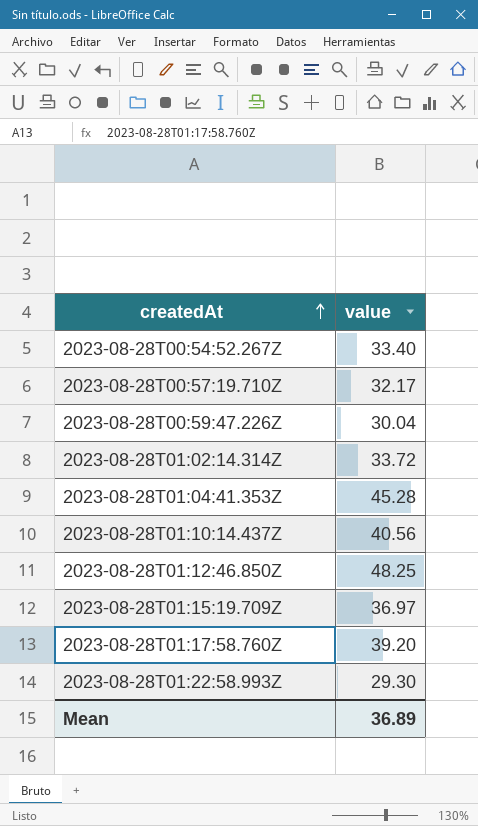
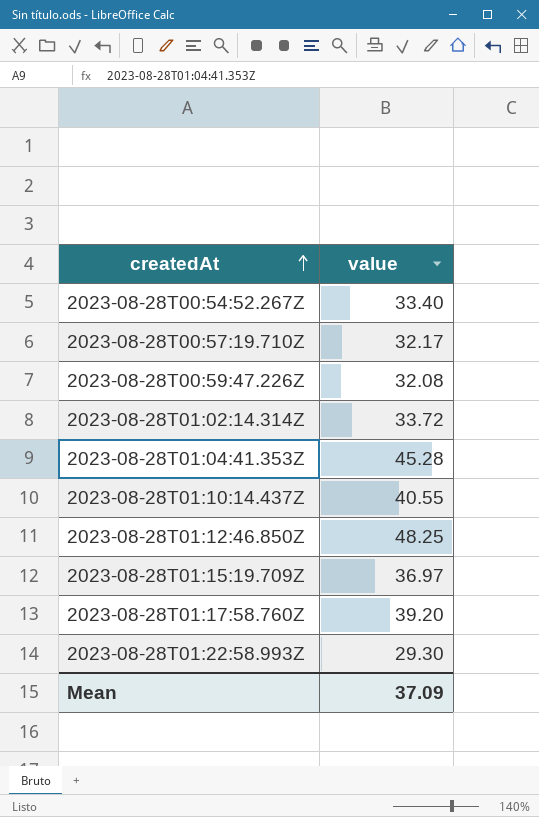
2023-08-28T00:59:47.226Z | value: 30.04 -> 32.08
2023-08-28T01:10:14.437Z | value: 40.56 -> 40.55
Mean | value: 36.89 -> 37.09

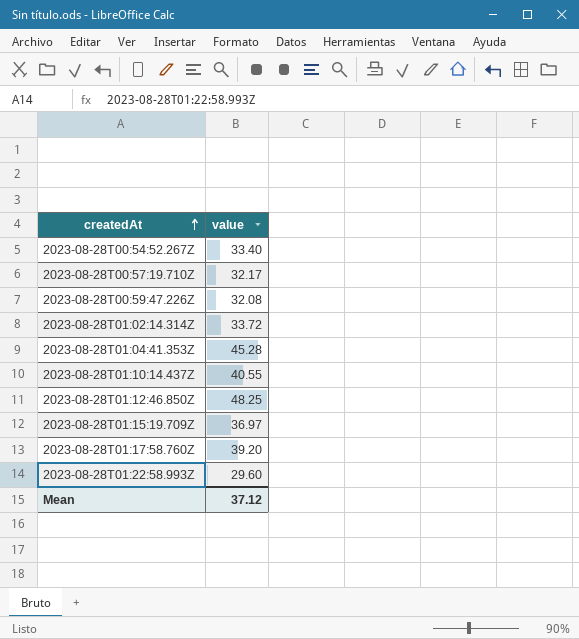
2023-08-28T01:22:58.993Z | value: 29.30 -> 29.60
Mean | value: 37.09 -> 37.12

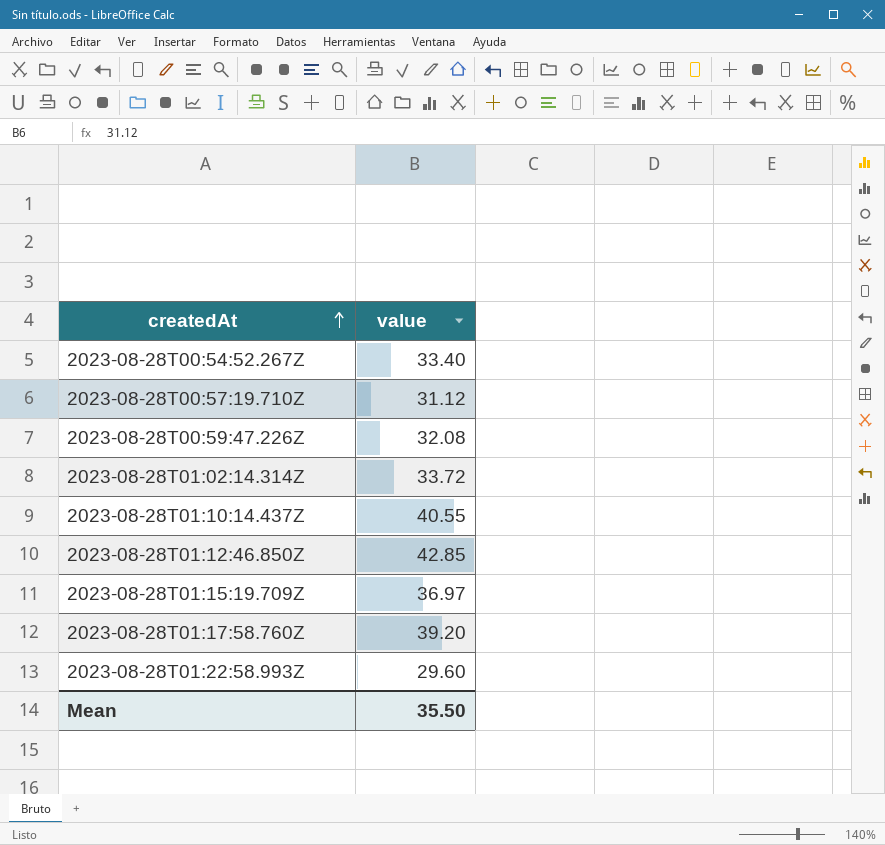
row 2023-08-28T01:04:41.353Z: 45.28 -> none
2023-08-28T00:57:19.710Z | value: 32.17 -> 31.12
2023-08-28T01:12:46.850Z | value: 48.25 -> 42.85
Mean | value: 37.12 -> 35.50

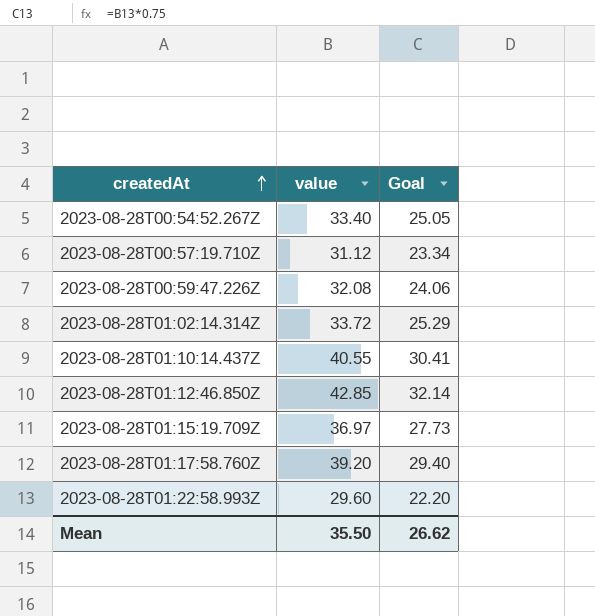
column Goal | formula: none -> [value] * 0.75

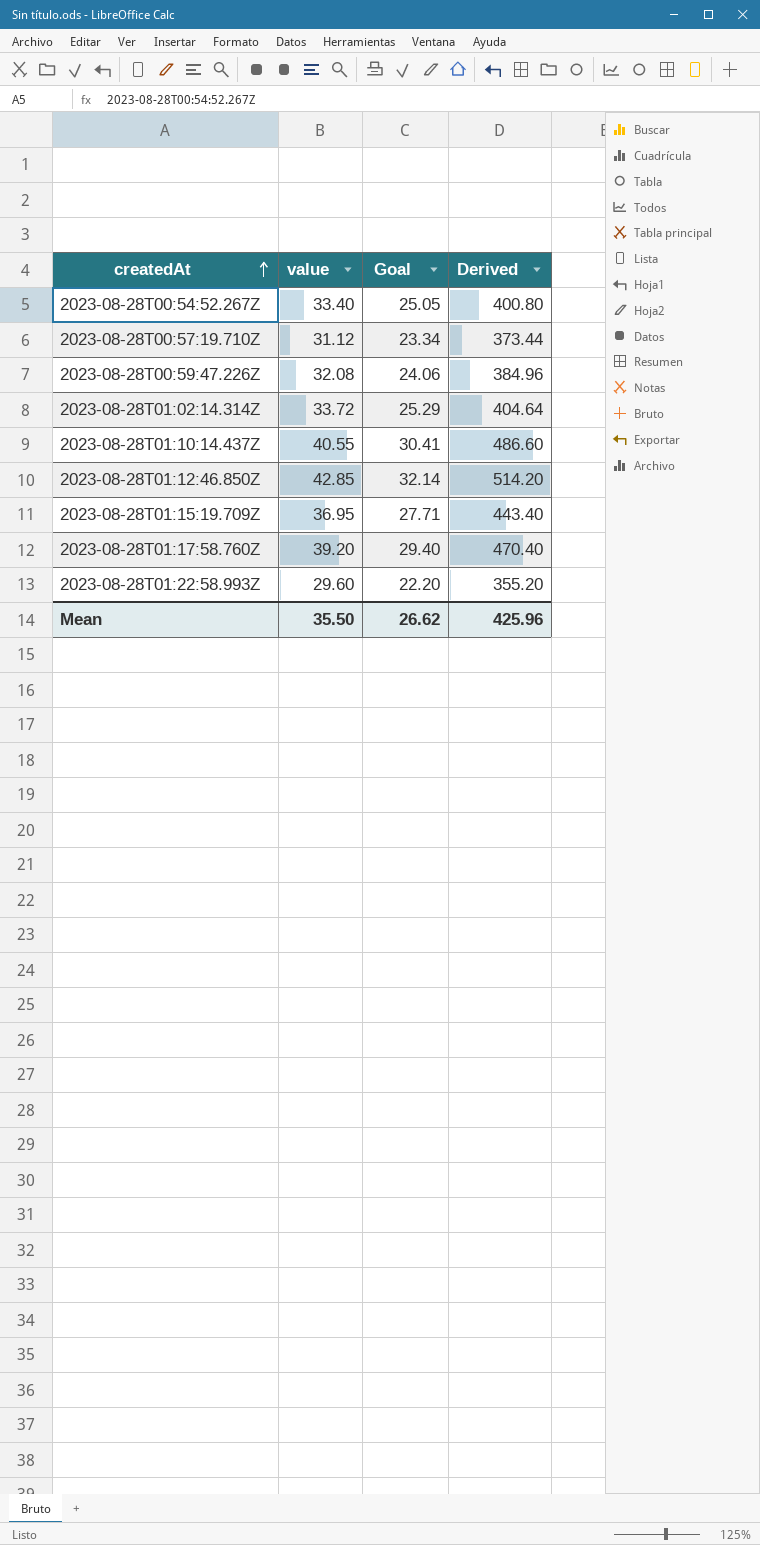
column Derived | formula: none -> [value] * 12
2023-08-28T01:15:19.709Z | value: 36.97 -> 36.95
2023-08-28T01:15:19.709Z | Goal: 27.73 -> 27.71

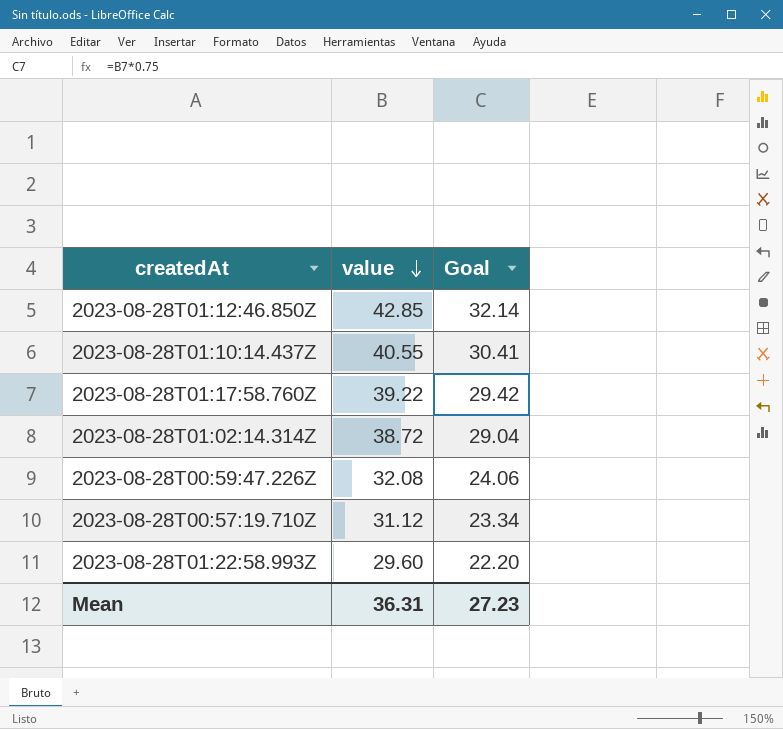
row order: createdAt ascending -> value descending
column Derived | formula: [value] * 12 -> none
row 2023-08-28T00:54:52.267Z: 33.40 | 25.05 | 400.80 -> none
row 2023-08-28T01:15:19.709Z: 36.95 | 27.71 | 443.40 -> none
2023-08-28T01:17:58.760Z | value: 39.20 -> 39.22
2023-08-28T01:17:58.760Z | Goal: 29.40 -> 29.42
2023-08-28T01:02:14.314Z | value: 33.72 -> 38.72
2023-08-28T01:02:14.314Z | Goal: 25.29 -> 29.04
Mean | value: 35.50 -> 36.31
Mean | Goal: 26.62 -> 27.23

